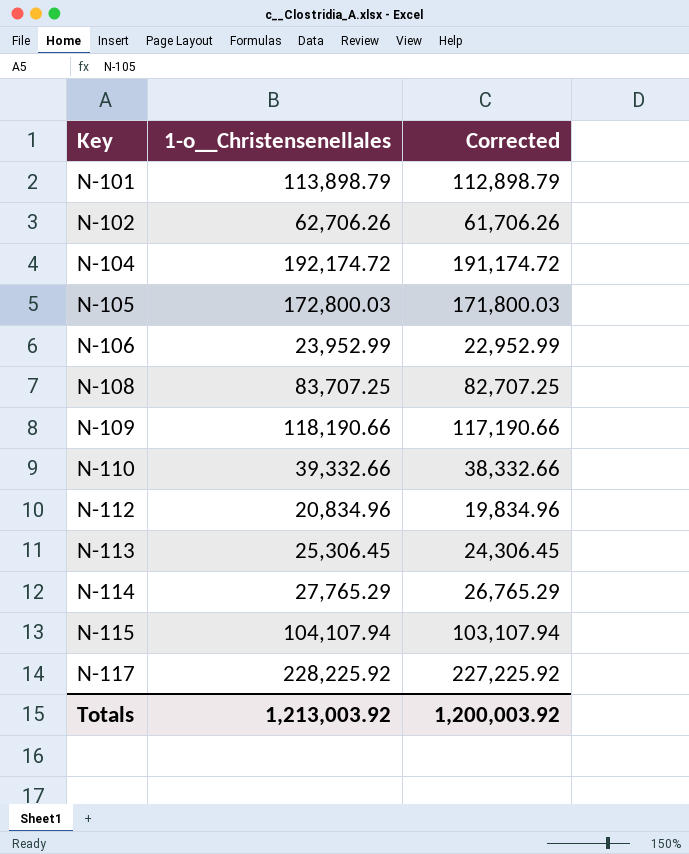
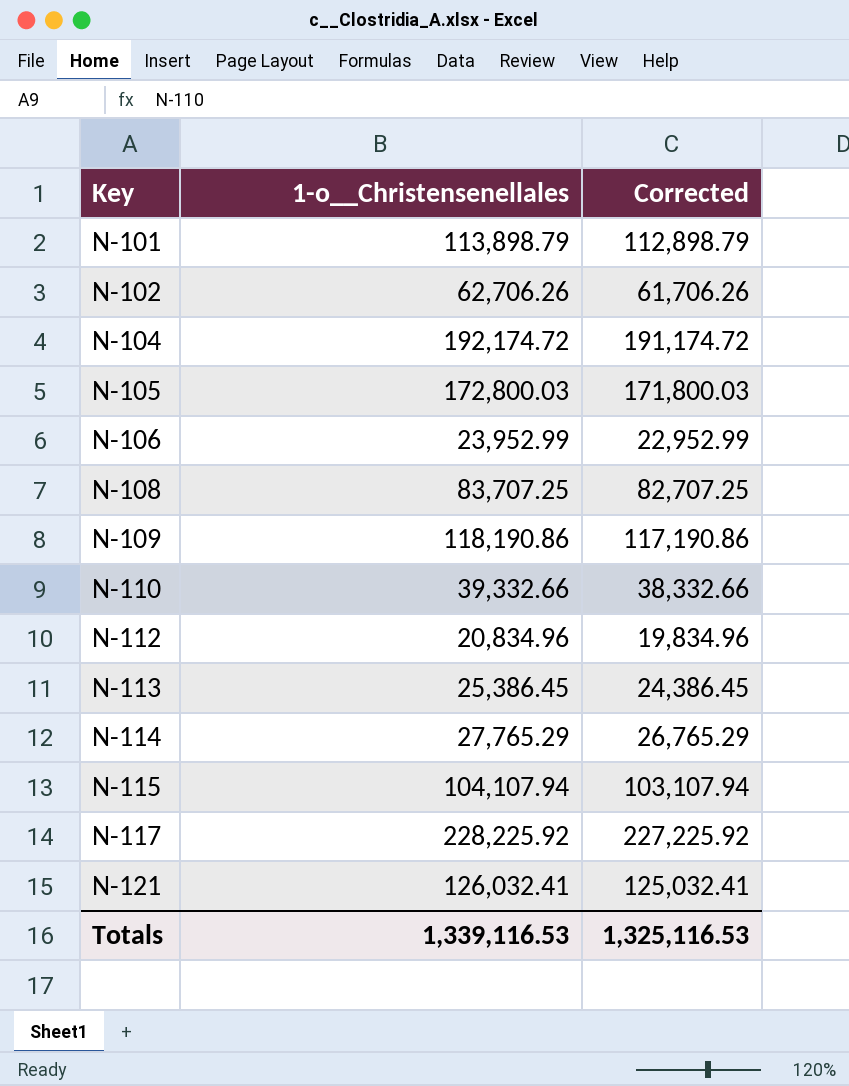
N-109 | 1-o__Christensenellales: 118,190.66 -> 118,190.86
N-109 | Corrected: 117,190.66 -> 117,190.86
N-113 | 1-o__Christensenellales: 25,306.45 -> 25,386.45
N-113 | Corrected: 24,306.45 -> 24,386.45
row N-121: none -> 126,032.41 | 125,032.41
Totals | 1-o__Christensenellales: 1,213,003.92 -> 1,339,116.53
Totals | Corrected: 1,200,003.92 -> 1,325,116.53

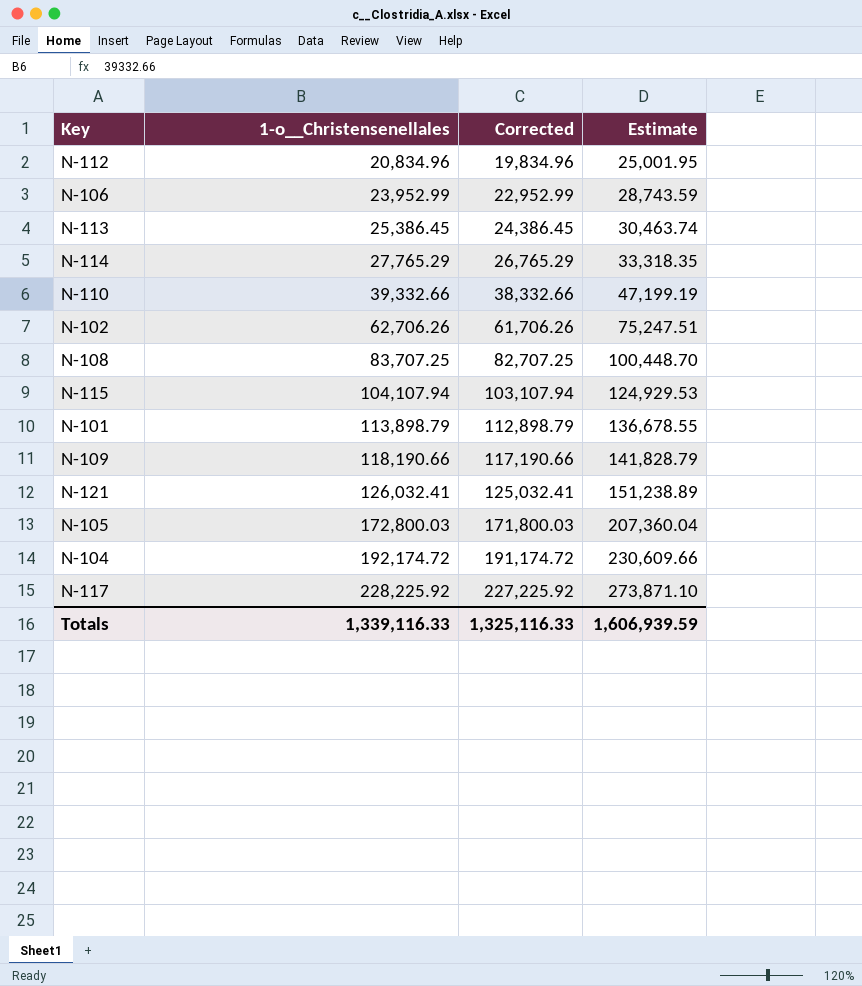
row order: Key ascending -> 1-o__Christensenellales ascending
column Estimate | formula: none -> [1-o__Christensenellales] * 1.2
N-109 | 1-o__Christensenellales: 118,190.86 -> 118,190.66
N-109 | Corrected: 117,190.86 -> 117,190.66
Totals | 1-o__Christensenellales: 1,339,116.53 -> 1,339,116.33
Totals | Corrected: 1,325,116.53 -> 1,325,116.33

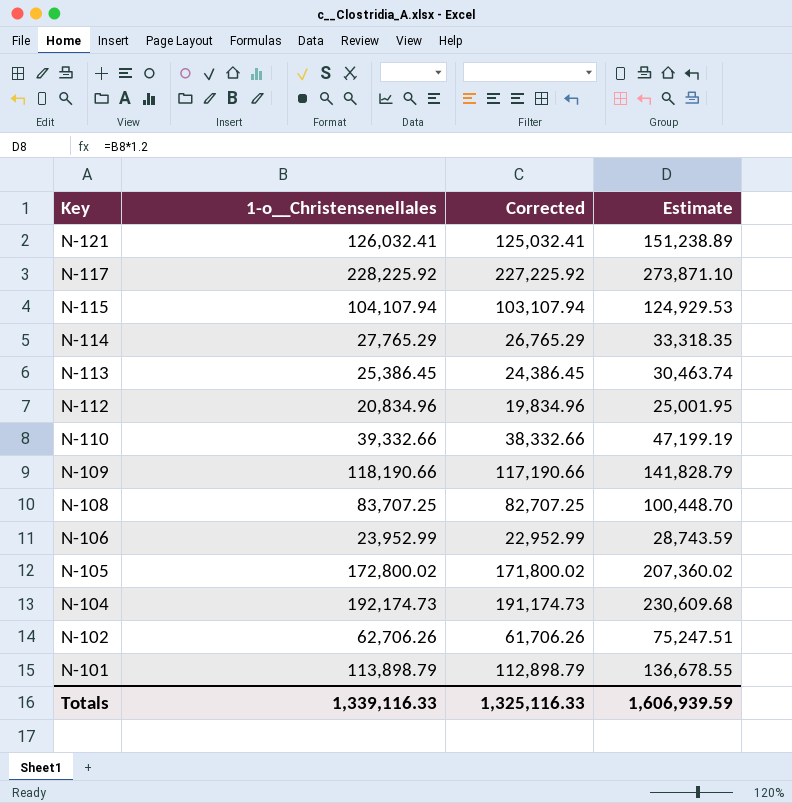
row order: 1-o__Christensenellales ascending -> Key descending
N-105 | 1-o__Christensenellales: 172,800.03 -> 172,800.02
N-105 | Corrected: 171,800.03 -> 171,800.02
N-105 | Estimate: 207,360.04 -> 207,360.02
N-104 | 1-o__Christensenellales: 192,174.72 -> 192,174.73
N-104 | Corrected: 191,174.72 -> 191,174.73
N-104 | Estimate: 230,609.66 -> 230,609.68

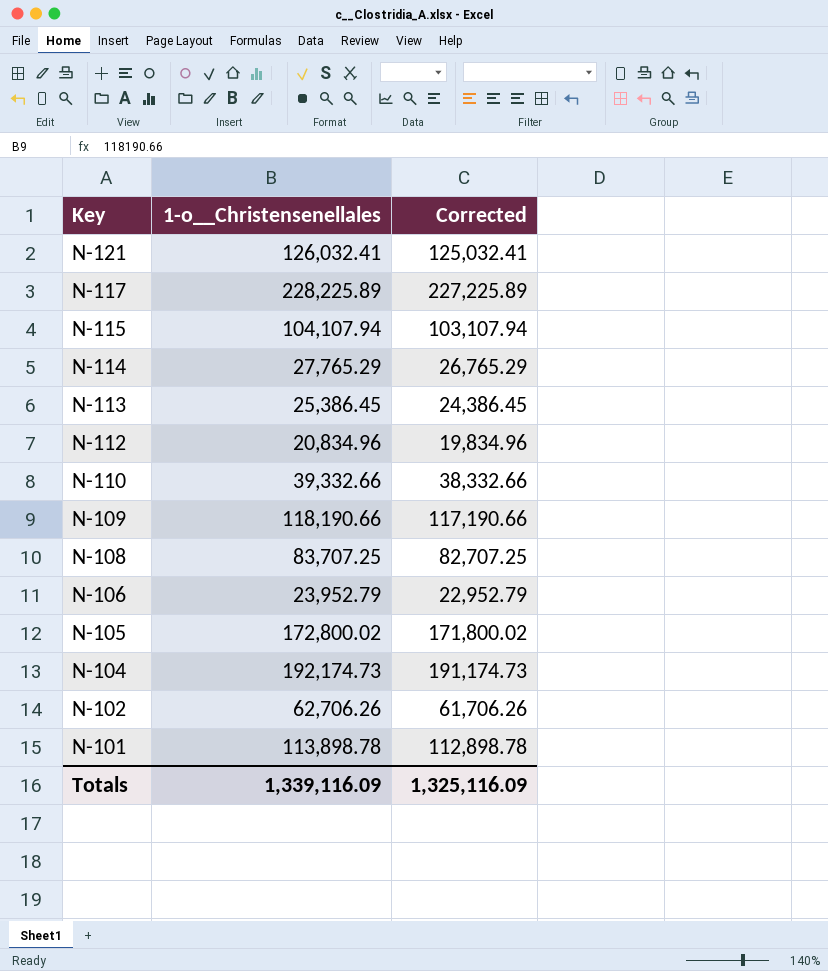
column Estimate | formula: [1-o__Christensenellales] * 1.2 -> none
N-117 | 1-o__Christensenellales: 228,225.92 -> 228,225.89
N-117 | Corrected: 227,225.92 -> 227,225.89
N-106 | 1-o__Christensenellales: 23,952.99 -> 23,952.79
N-106 | Corrected: 22,952.99 -> 22,952.79
N-101 | 1-o__Christensenellales: 113,898.79 -> 113,898.78
N-101 | Corrected: 112,898.79 -> 112,898.78
Totals | 1-o__Christensenellales: 1,339,116.33 -> 1,339,116.09
Totals | Corrected: 1,325,116.33 -> 1,325,116.09

